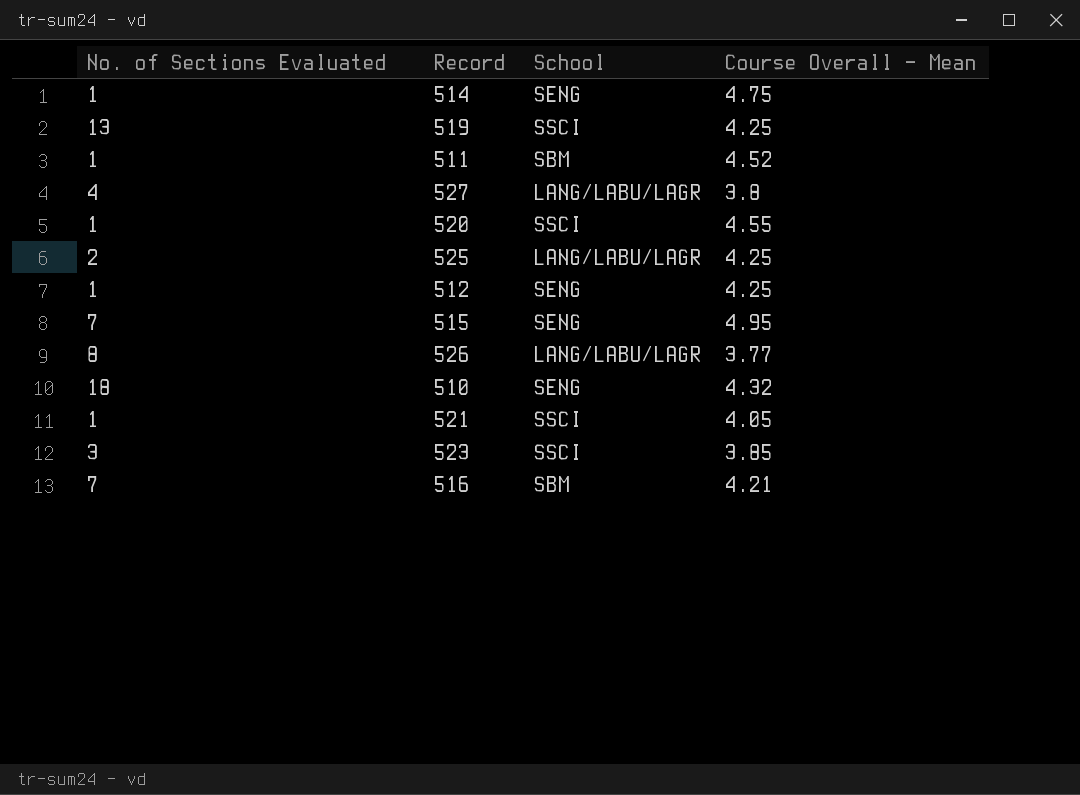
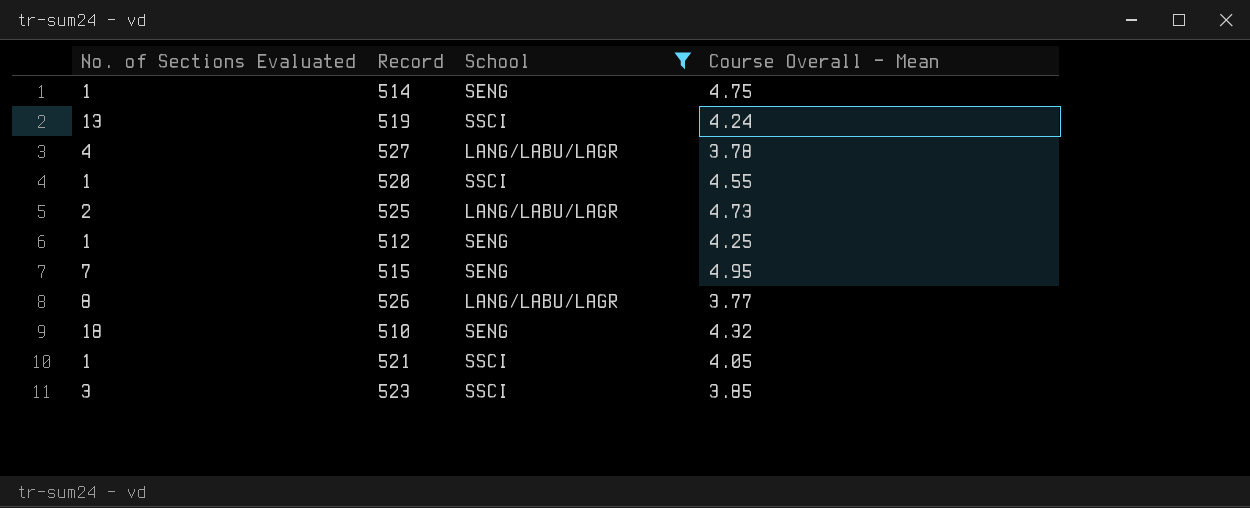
filter: none -> School != SBM
519 | Course Overall - Mean: 4.25 -> 4.24
527 | Course Overall - Mean: 3.8 -> 3.78
525 | Course Overall - Mean: 4.25 -> 4.73

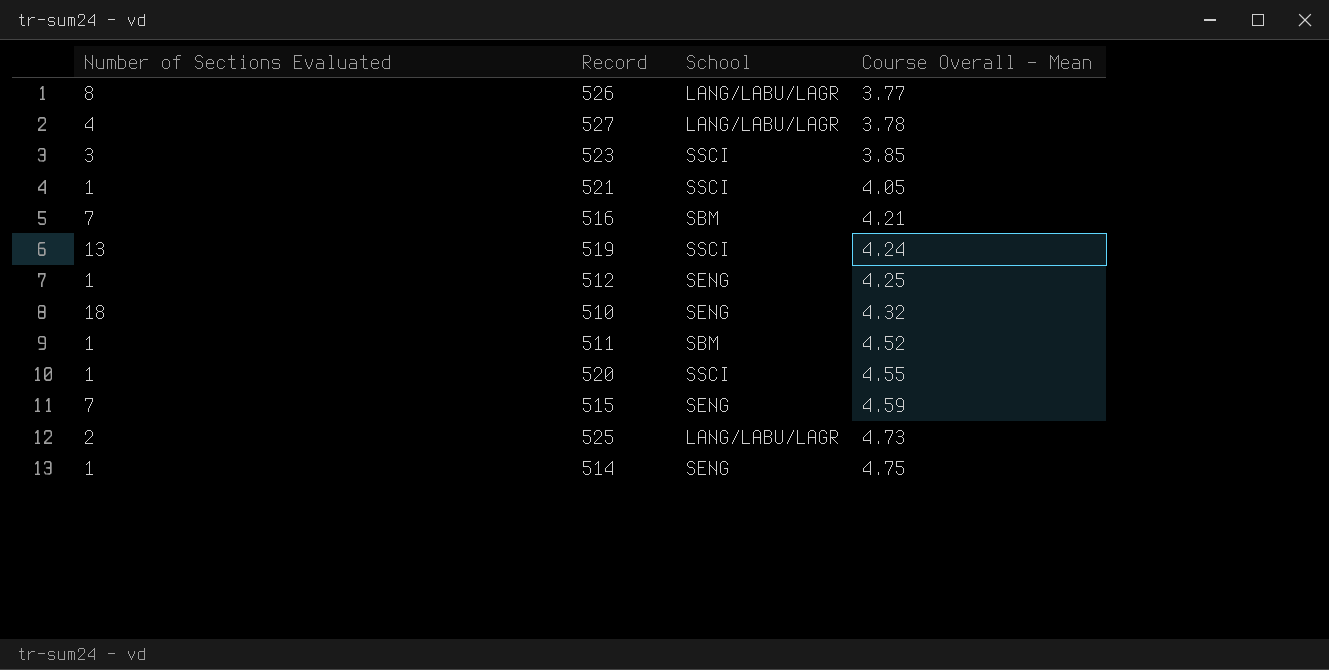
filter: School != SBM -> none
row order: none -> Course Overall - Mean ascending
column name: No. of Sections Evaluated -> Number of Sections Evaluated
515 | Course Overall - Mean: 4.95 -> 4.59

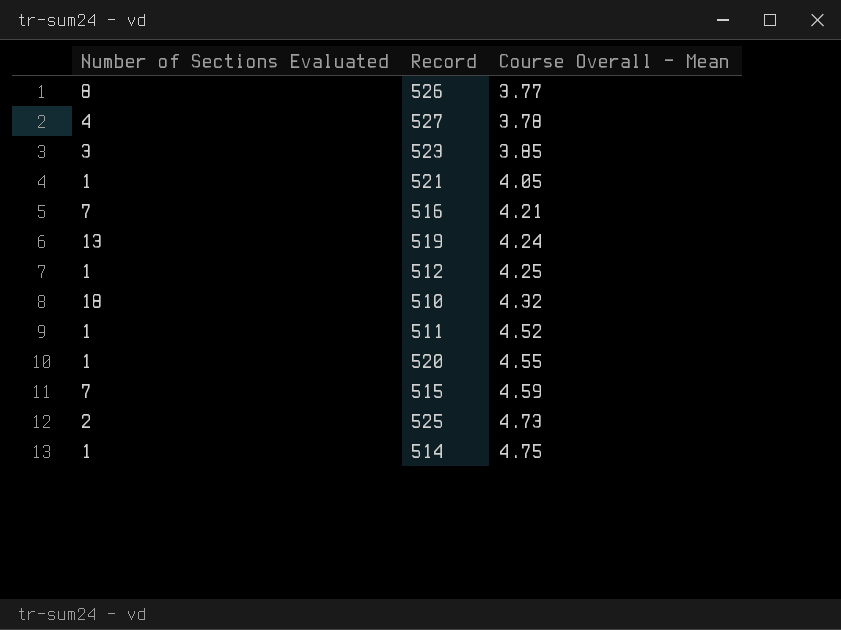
column School | position: 3 -> none

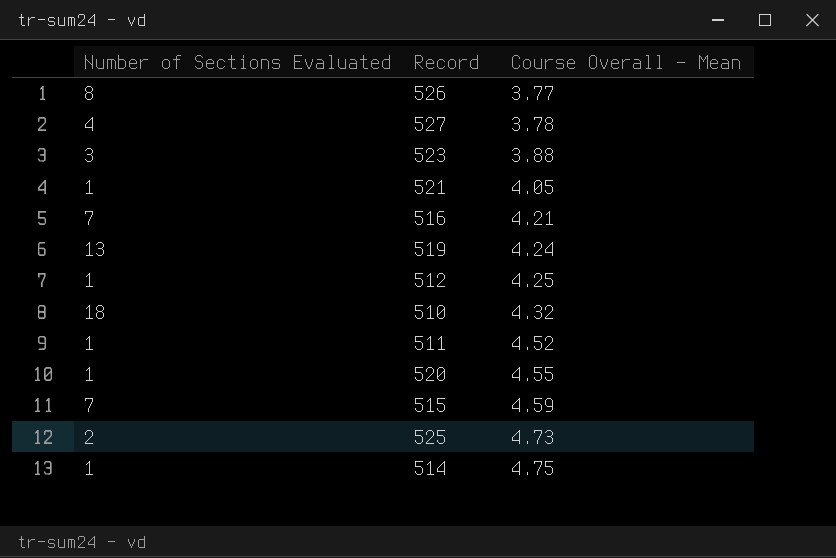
523 | Course Overall - Mean: 3.85 -> 3.88

